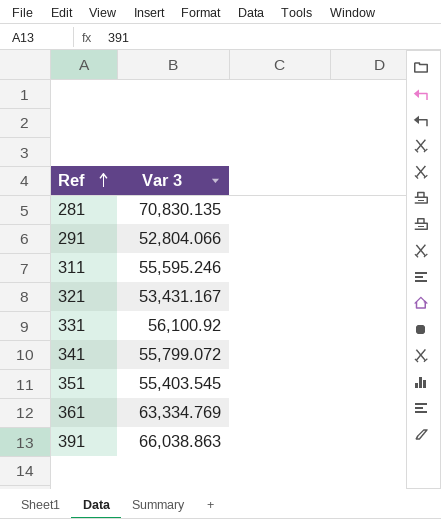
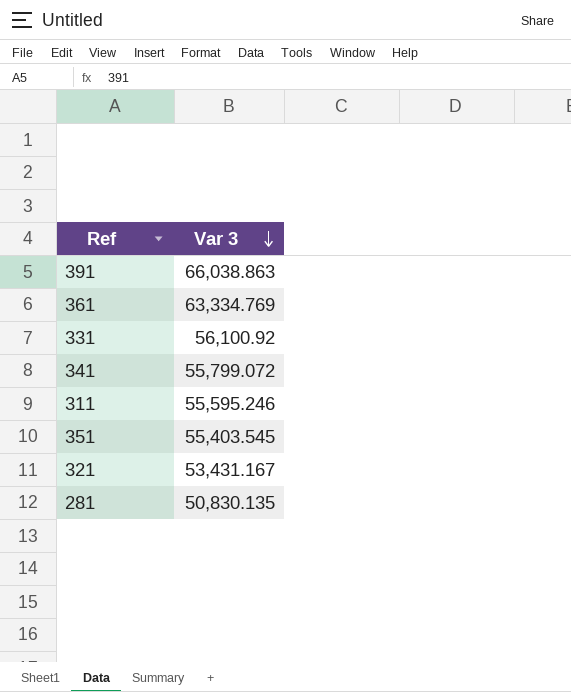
row order: Ref ascending -> Var 3 descending
row 291: 52,804.066 -> none
281 | Var 3: 70,830.135 -> 50,830.135

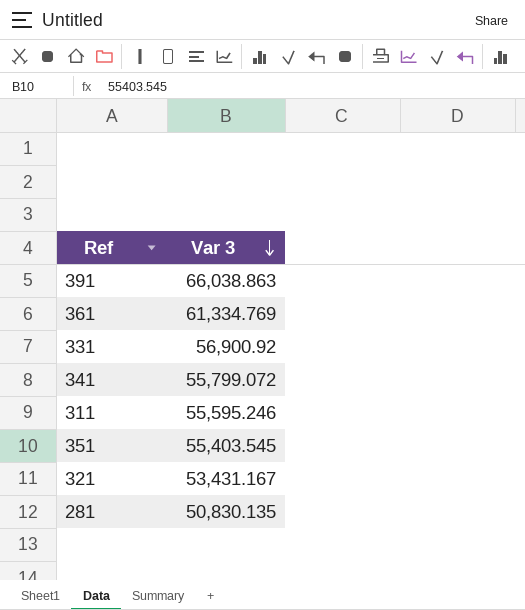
361 | Var 3: 63,334.769 -> 61,334.769
331 | Var 3: 56,100.92 -> 56,900.92

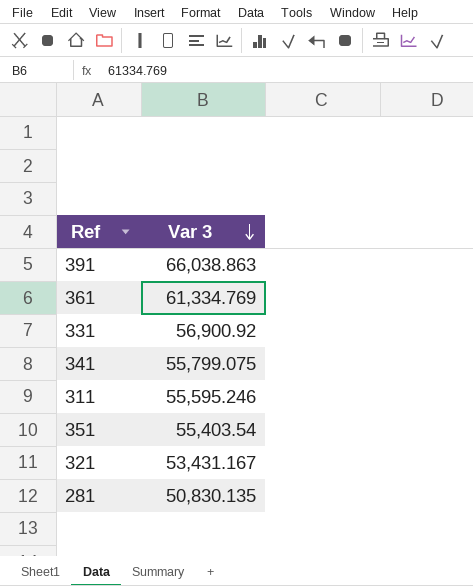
341 | Var 3: 55,799.072 -> 55,799.075
351 | Var 3: 55,403.545 -> 55,403.54

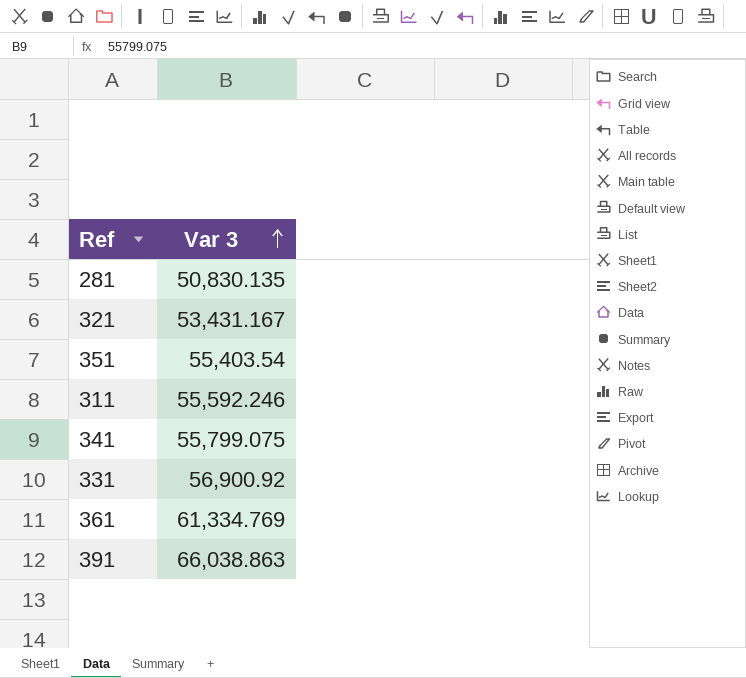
row order: Var 3 descending -> Var 3 ascending
311 | Var 3: 55,595.246 -> 55,592.246

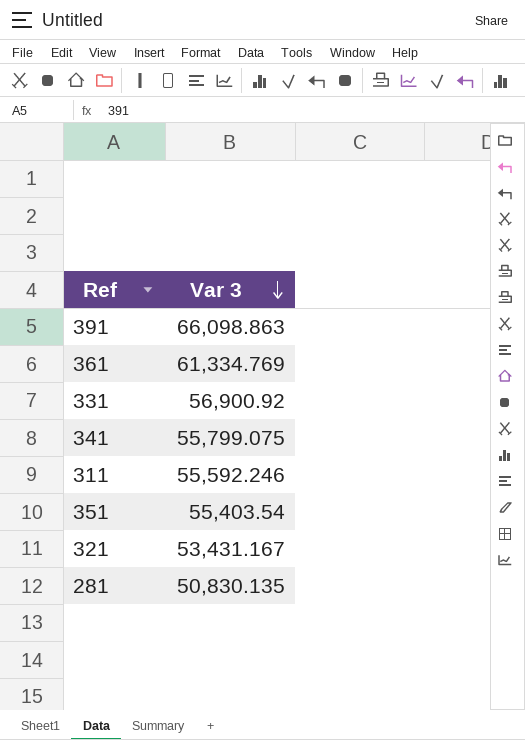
row order: Var 3 ascending -> Var 3 descending
391 | Var 3: 66,038.863 -> 66,098.863

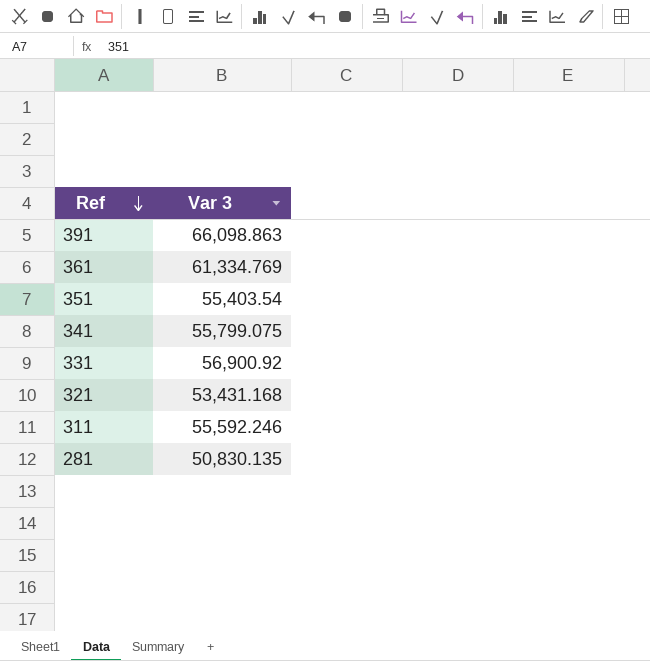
row order: Var 3 descending -> Ref descending
321 | Var 3: 53,431.167 -> 53,431.168

